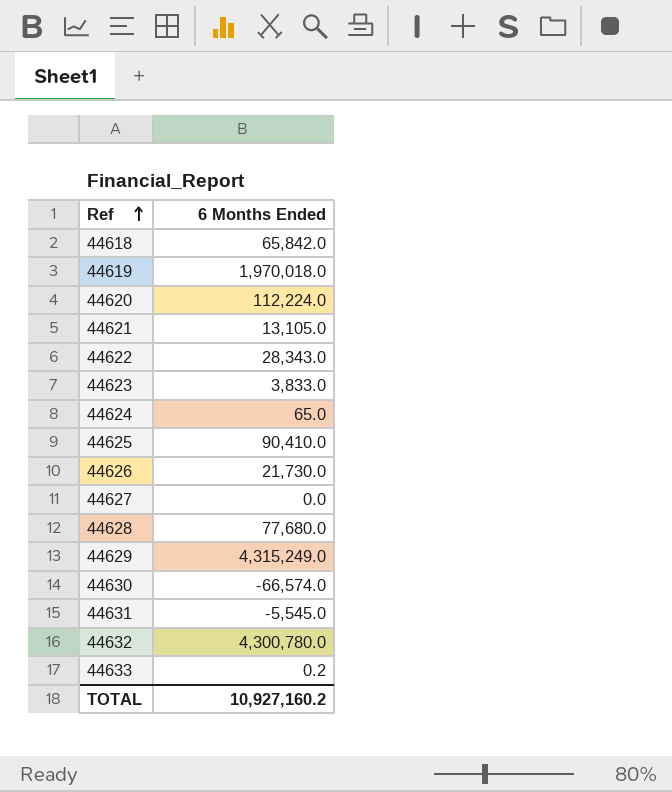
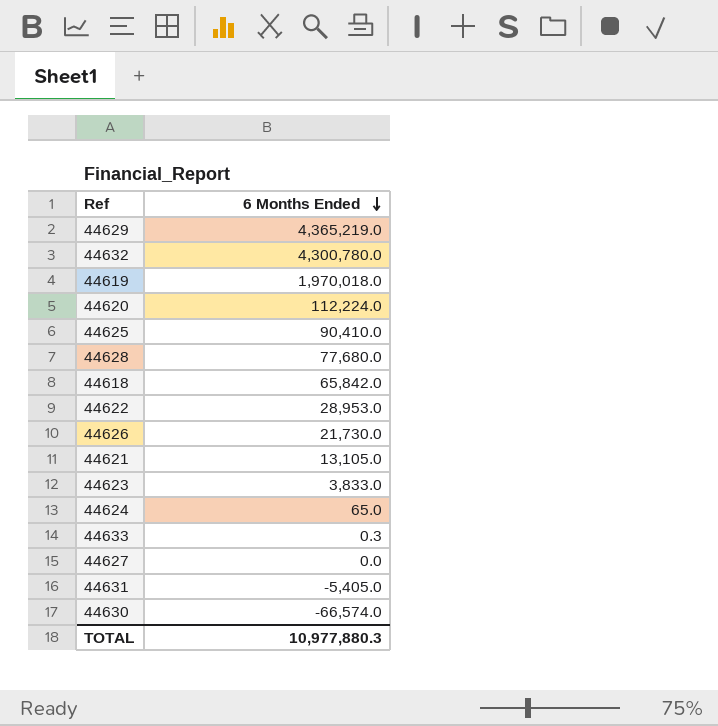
row order: Ref ascending -> 6 Months Ended descending
44629 | 6 Months Ended: 4,315,249.0 -> 4,365,219.0
44622 | 6 Months Ended: 28,343.0 -> 28,953.0
44633 | 6 Months Ended: 0.2 -> 0.3
44631 | 6 Months Ended: -5,545.0 -> -5,405.0
TOTAL | 6 Months Ended: 10,927,160.2 -> 10,977,880.3

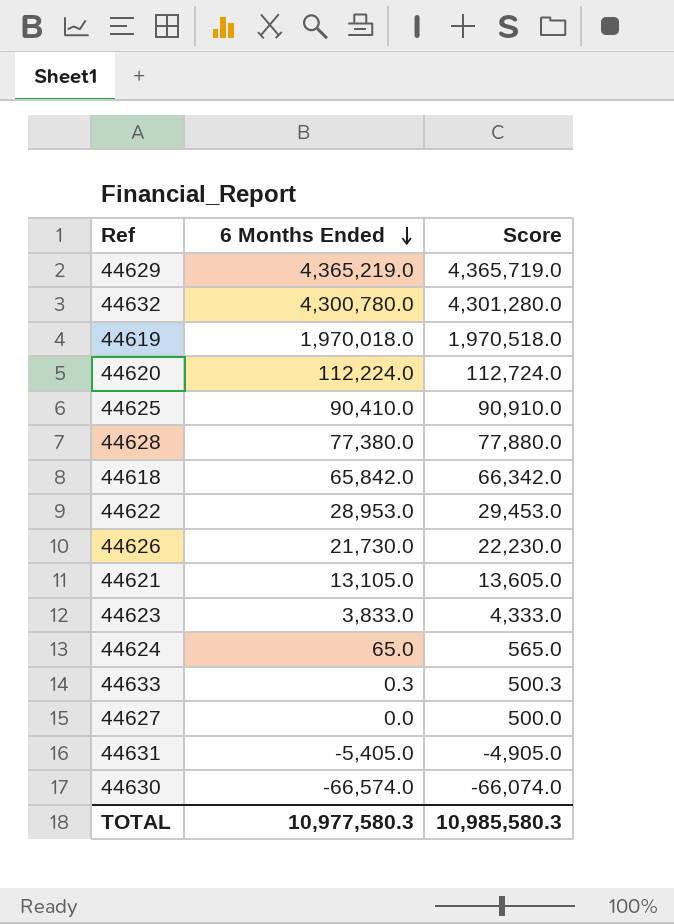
column Score | formula: none -> [6 Months Ended] + 500
44628 | 6 Months Ended: 77,680.0 -> 77,380.0
TOTAL | 6 Months Ended: 10,977,880.3 -> 10,977,580.3

